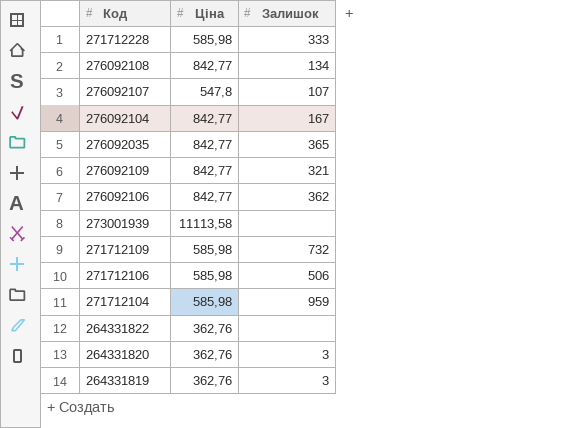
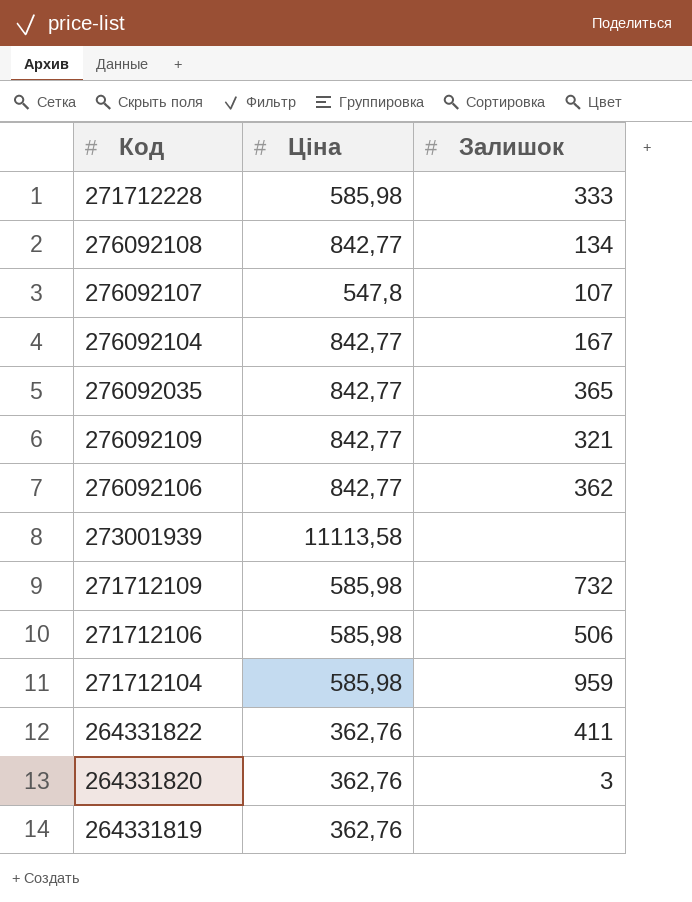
264331822 | Залишок: none -> 411
264331819 | Залишок: 3 -> none

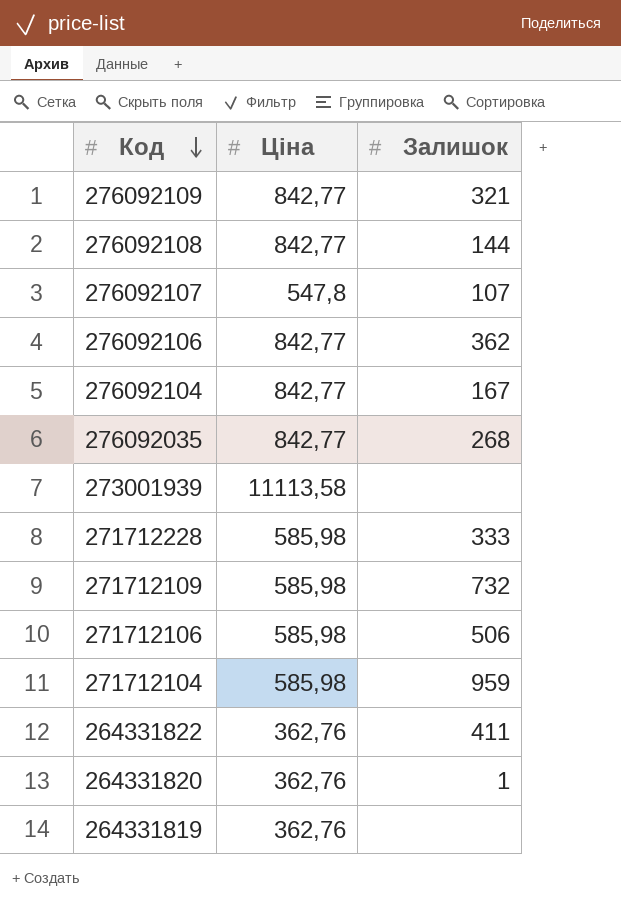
row order: none -> Код descending
276092108 | Залишок: 134 -> 144
276092035 | Залишок: 365 -> 268
264331820 | Залишок: 3 -> 1

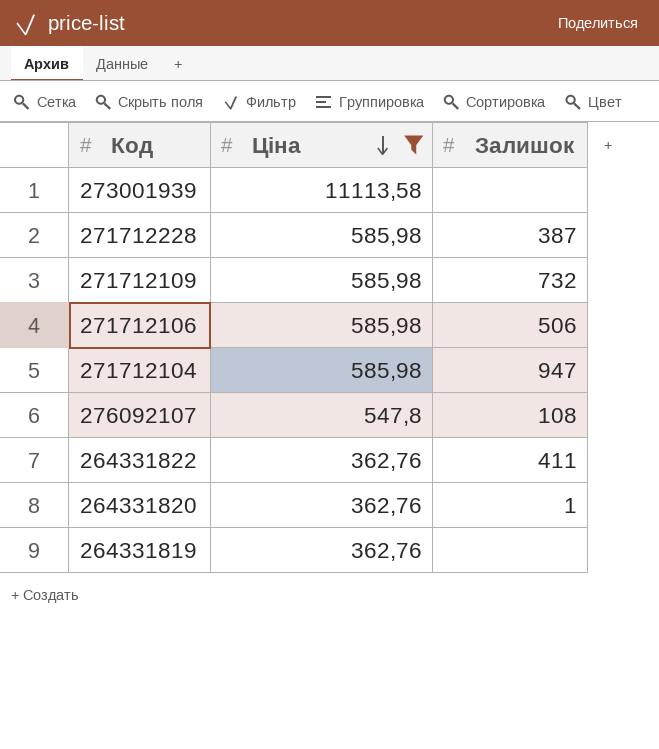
filter: none -> Ціна != 842,77
row order: Код descending -> Ціна descending
271712228 | Залишок: 333 -> 387
271712104 | Залишок: 959 -> 947
276092107 | Залишок: 107 -> 108

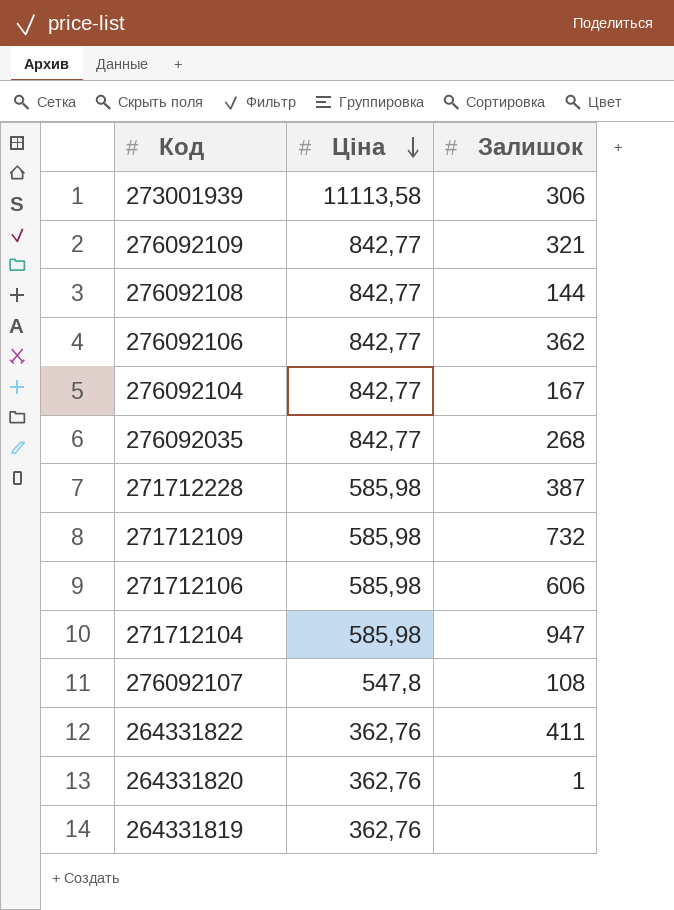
filter: Ціна != 842,77 -> none
273001939 | Залишок: none -> 306
271712106 | Залишок: 506 -> 606

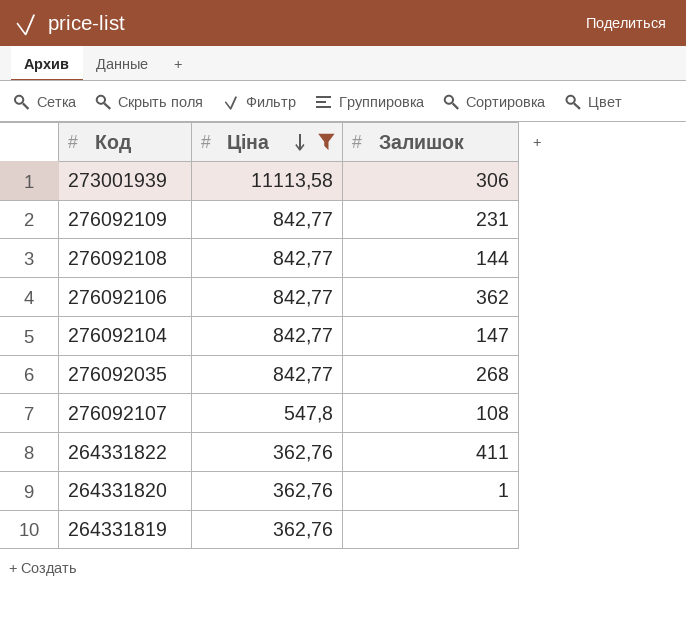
filter: none -> Ціна != 585,98
276092109 | Залишок: 321 -> 231
276092104 | Залишок: 167 -> 147

